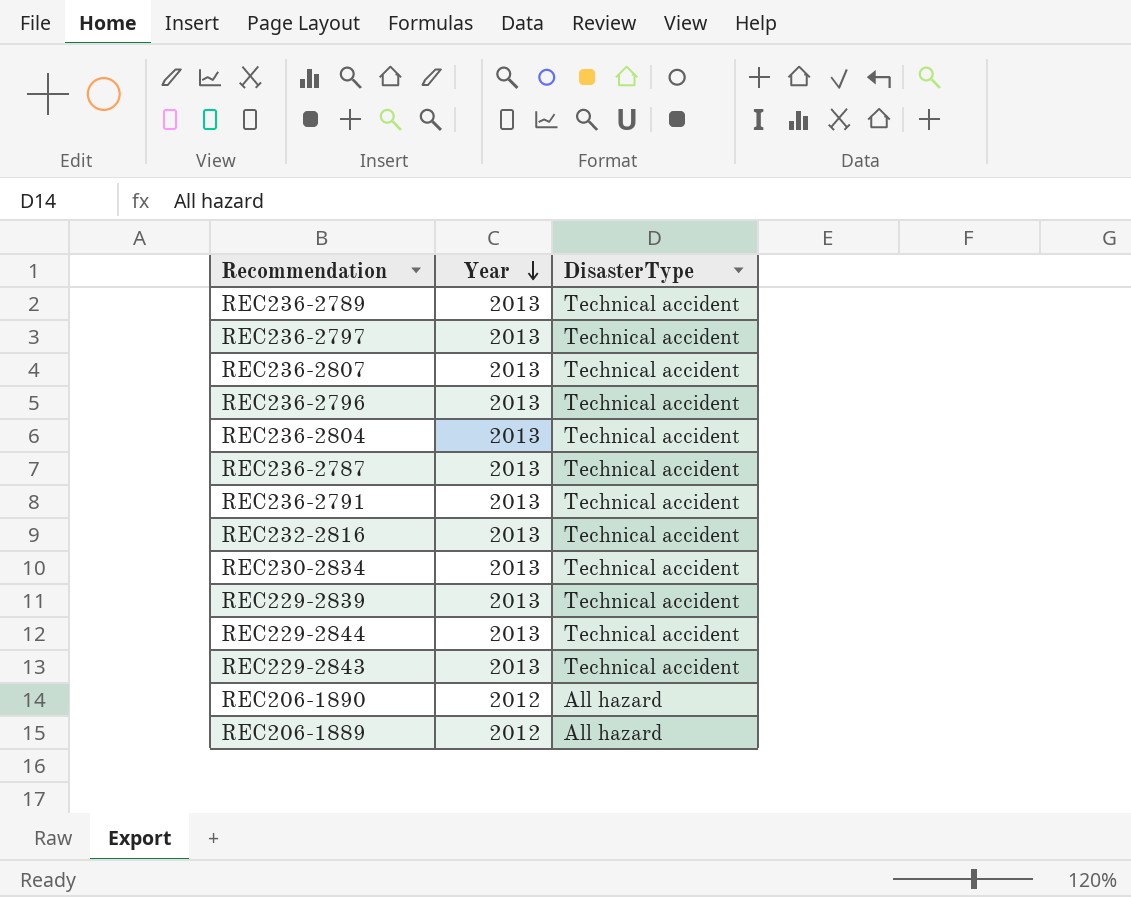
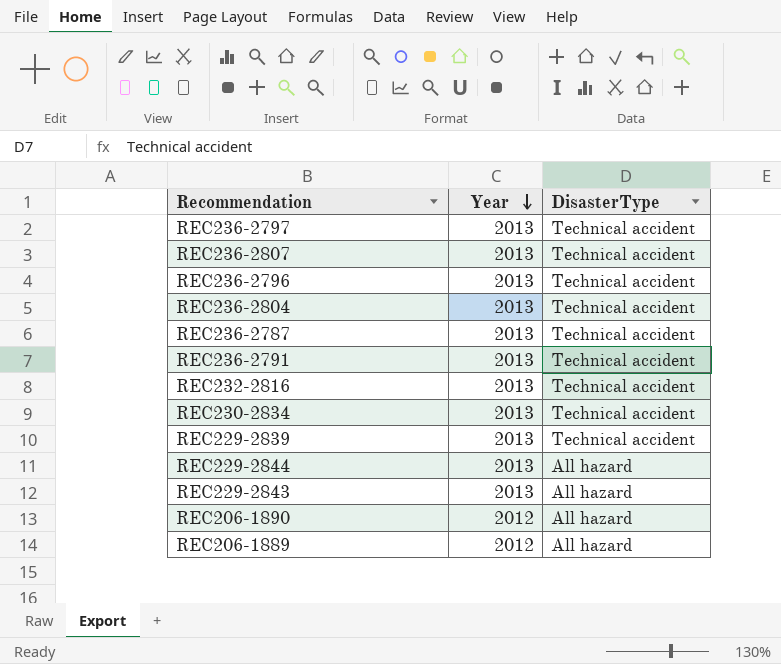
row REC236-2789: 2013 | Technical accident -> none
REC229-2844 | DisasterType: Technical accident -> All hazard
REC229-2843 | DisasterType: Technical accident -> All hazard

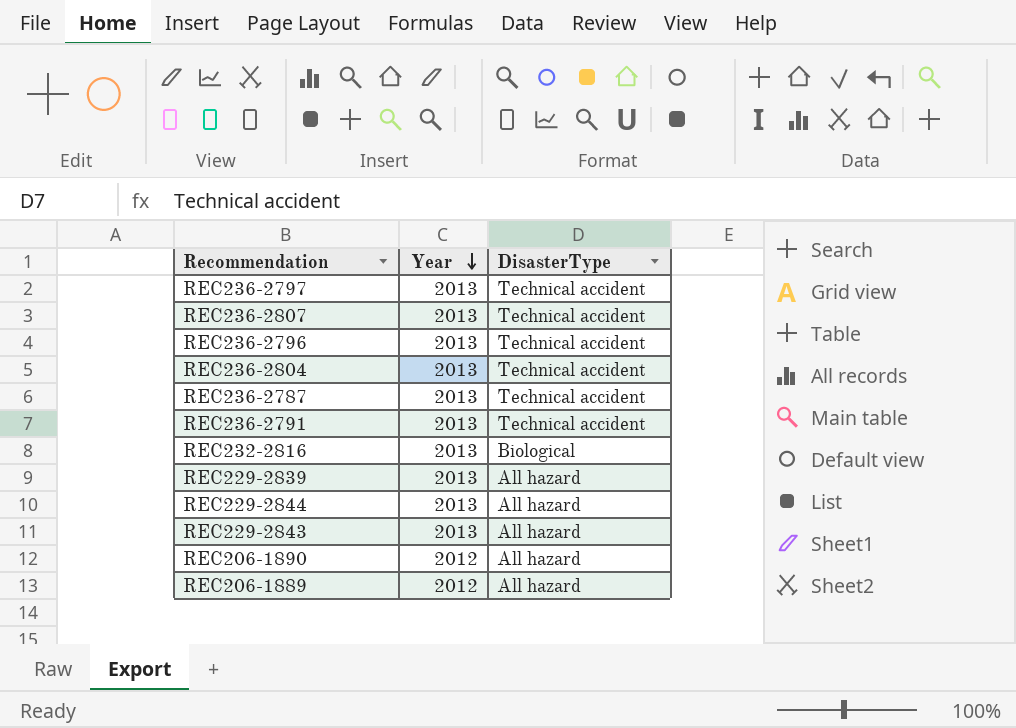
row REC230-2834: 2013 | Technical accident -> none
REC232-2816 | DisasterType: Technical accident -> Biological
REC229-2839 | DisasterType: Technical accident -> All hazard

